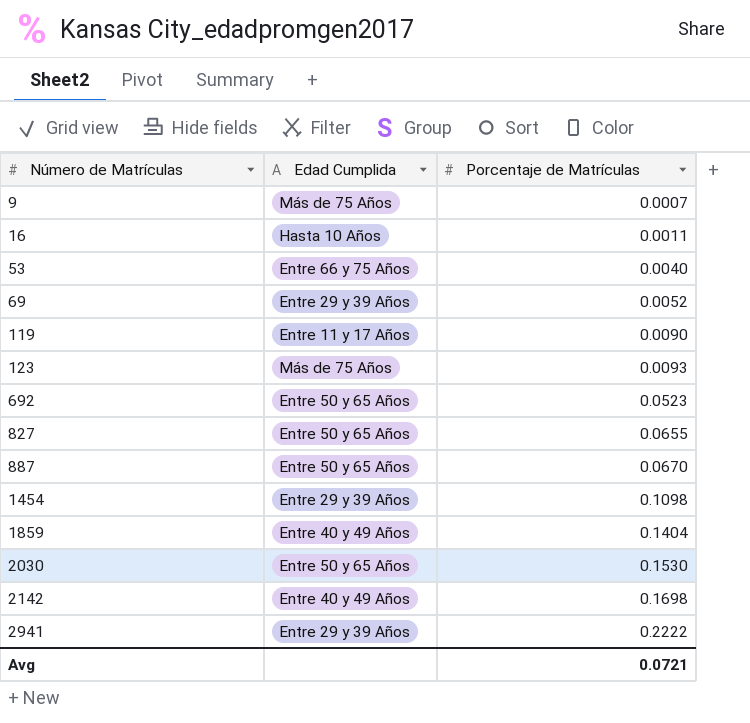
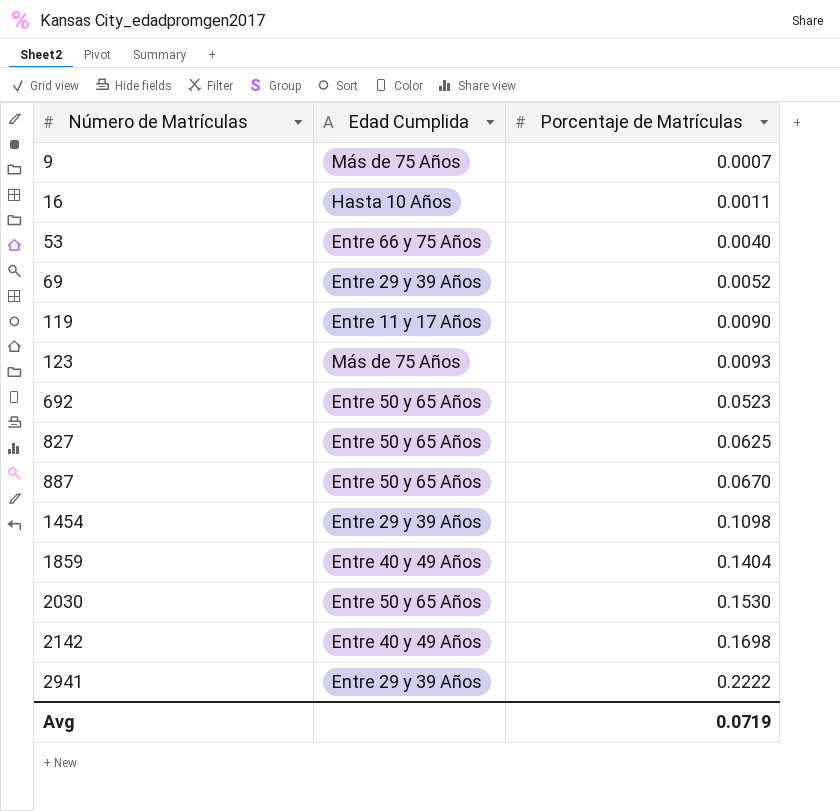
827 | Porcentaje de Matrículas: 0.0655 -> 0.0625
Avg | Porcentaje de Matrículas: 0.0721 -> 0.0719

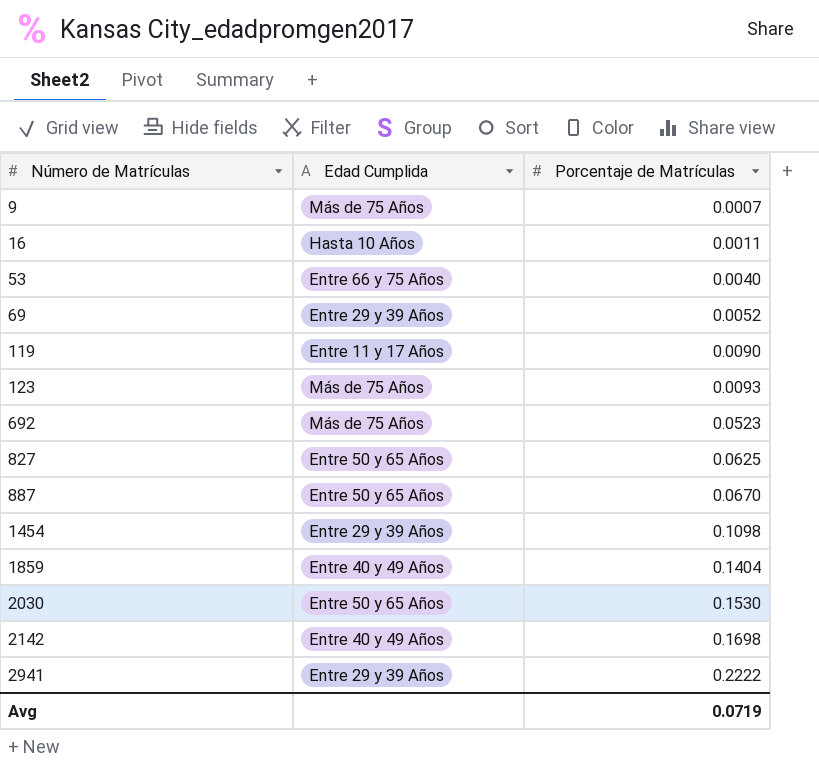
692 | Edad Cumplida: Entre 50 y 65 Años -> Más de 75 Años

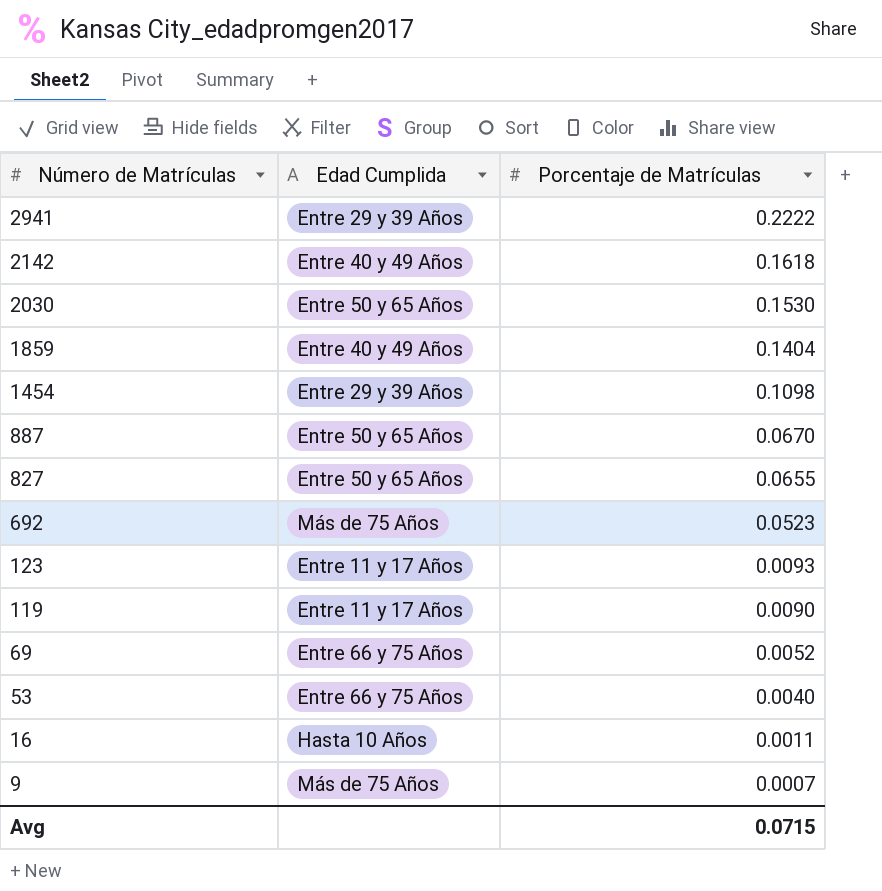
row order: Número de Matrículas ascending -> Número de Matrículas descending
2142 | Porcentaje de Matrículas: 0.1698 -> 0.1618
827 | Porcentaje de Matrículas: 0.0625 -> 0.0655
123 | Edad Cumplida: Más de 75 Años -> Entre 11 y 17 Años
69 | Edad Cumplida: Entre 29 y 39 Años -> Entre 66 y 75 Años
Avg | Porcentaje de Matrículas: 0.0719 -> 0.0715

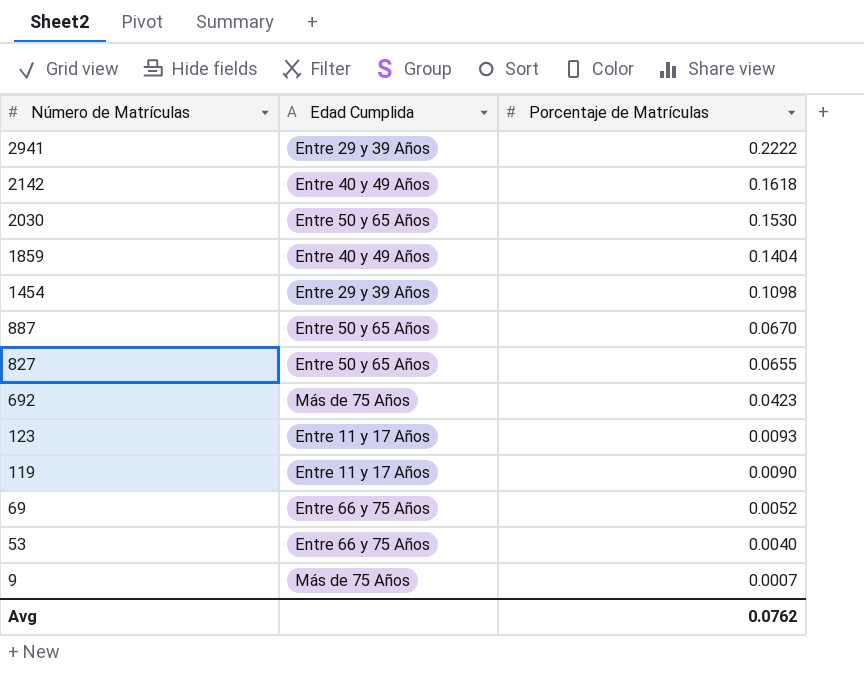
row 16: Hasta 10 Años | 0.0011 -> none
692 | Porcentaje de Matrículas: 0.0523 -> 0.0423
Avg | Porcentaje de Matrículas: 0.0715 -> 0.0762

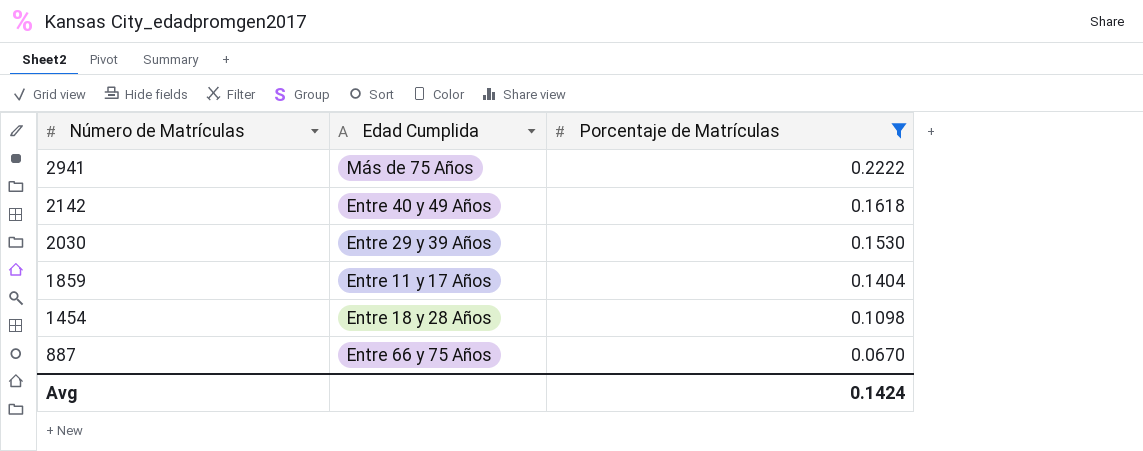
filter: none -> Porcentaje de Matrículas >= 0.0670
2941 | Edad Cumplida: Entre 29 y 39 Años -> Más de 75 Años
2030 | Edad Cumplida: Entre 50 y 65 Años -> Entre 29 y 39 Años
1859 | Edad Cumplida: Entre 40 y 49 Años -> Entre 11 y 17 Años
1454 | Edad Cumplida: Entre 29 y 39 Años -> Entre 18 y 28 Años
887 | Edad Cumplida: Entre 50 y 65 Años -> Entre 66 y 75 Años
Avg | Porcentaje de Matrículas: 0.0762 -> 0.1424

